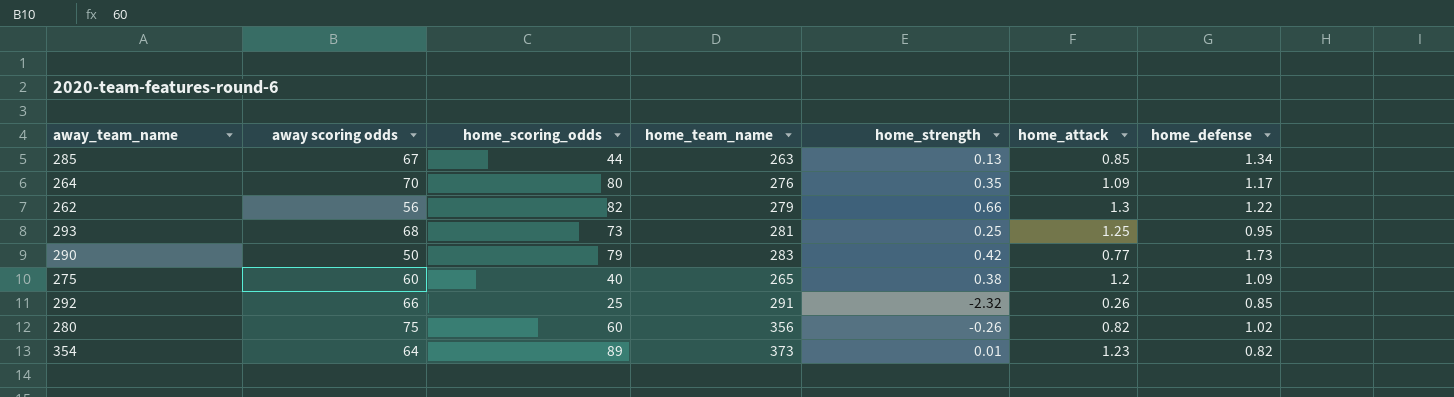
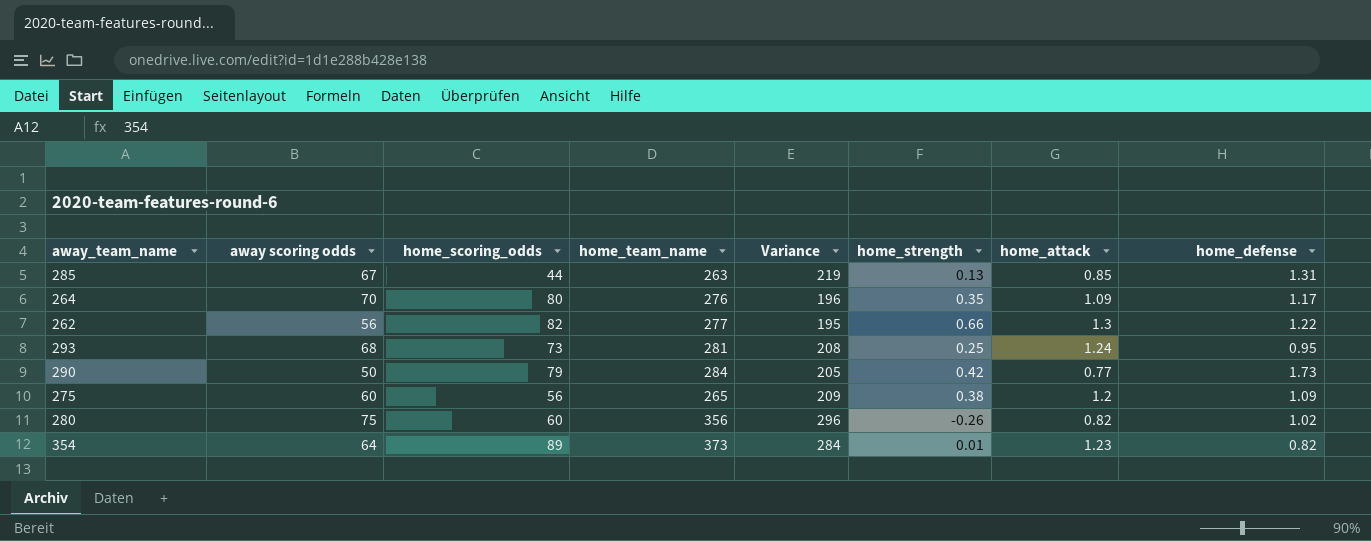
column Variance | formula: none -> [home_team_name] - [home_scoring_odds]
row 292: 66 | 25 | 291 | -2.32 | 0.26 | 0.85 -> none
285 | home_defense: 1.34 -> 1.31
262 | home_team_name: 279 -> 277
293 | home_attack: 1.25 -> 1.24
290 | home_team_name: 283 -> 284
275 | home_scoring_odds: 40 -> 56

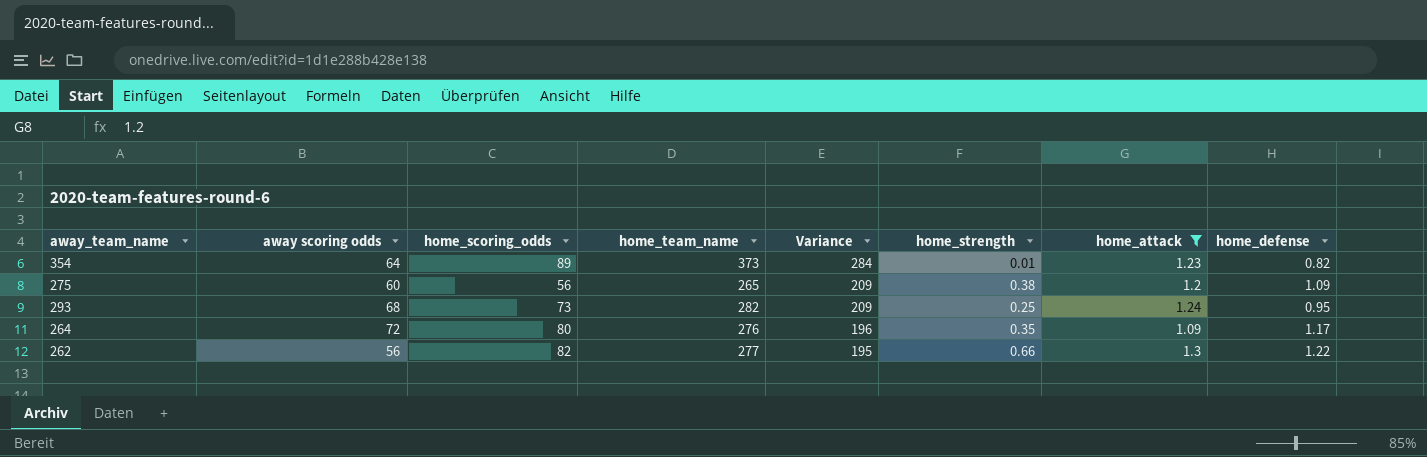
filter: none -> home_attack >= 1.09
row order: none -> Variance descending
293 | home_team_name: 281 -> 282
293 | Variance: 208 -> 209
264 | away scoring odds: 70 -> 72

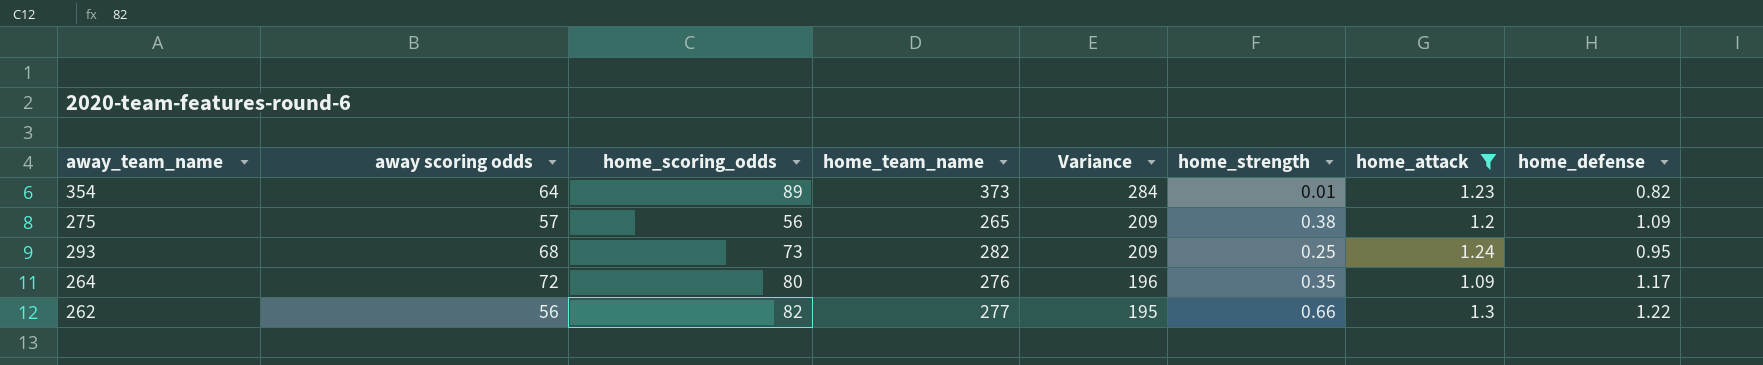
275 | away scoring odds: 60 -> 57

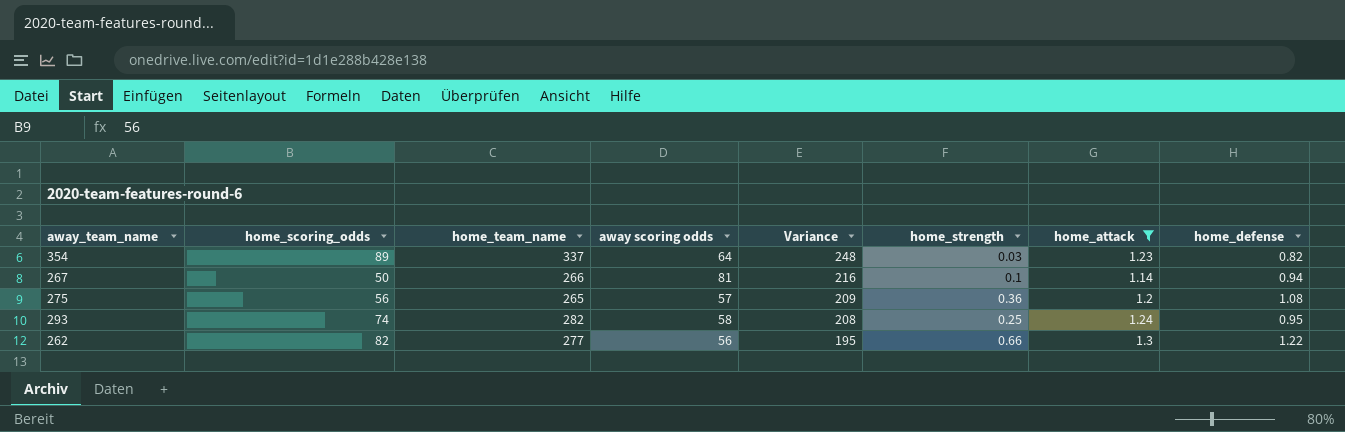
column away scoring odds | position: 2 -> 4
row 264: 72 | 80 | 276 | 196 | 0.35 | 1.09 | 1.17 -> none
354 | home_team_name: 373 -> 337
354 | Variance: 284 -> 248
354 | home_strength: 0.01 -> 0.03
row 267: none -> 50 | 266 | 81 | 216 | 0.1 | 1.14 | 0.94
275 | home_strength: 0.38 -> 0.36
275 | home_defense: 1.09 -> 1.08
293 | home_scoring_odds: 73 -> 74
293 | away scoring odds: 68 -> 58
293 | Variance: 209 -> 208

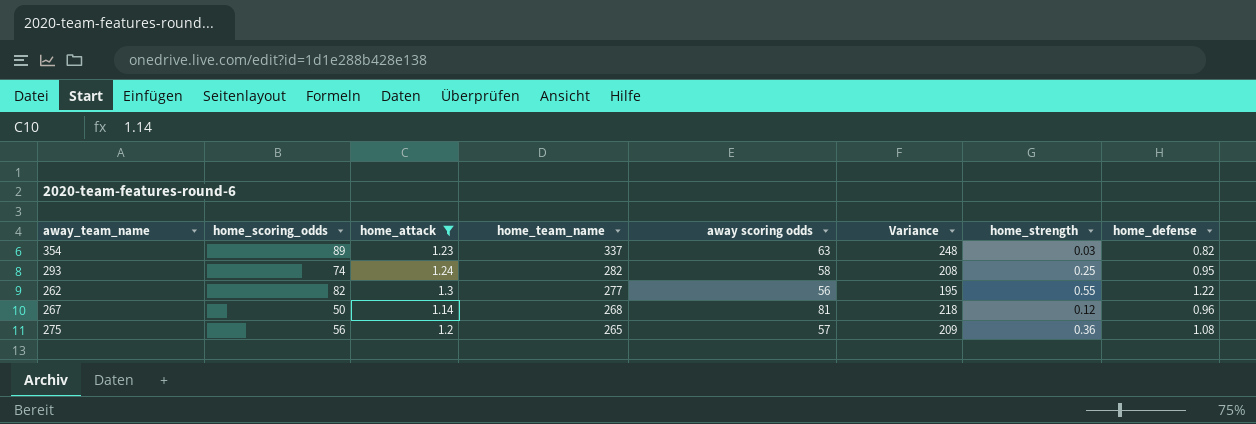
row order: Variance descending -> home_team_name descending
column home_attack | position: 7 -> 3
354 | away scoring odds: 64 -> 63
262 | home_strength: 0.66 -> 0.55
267 | home_team_name: 266 -> 268
267 | Variance: 216 -> 218
267 | home_strength: 0.1 -> 0.12
267 | home_defense: 0.94 -> 0.96

